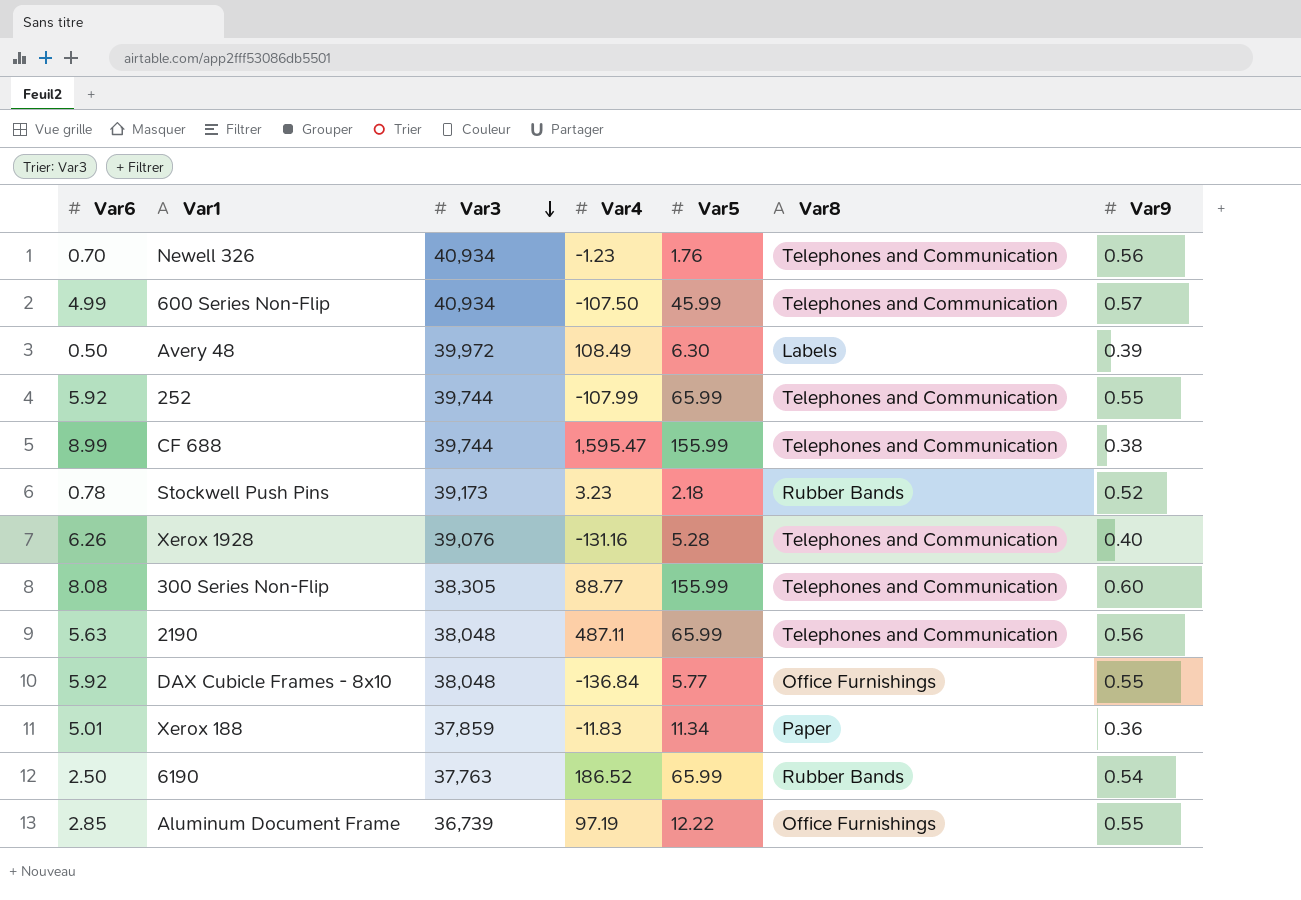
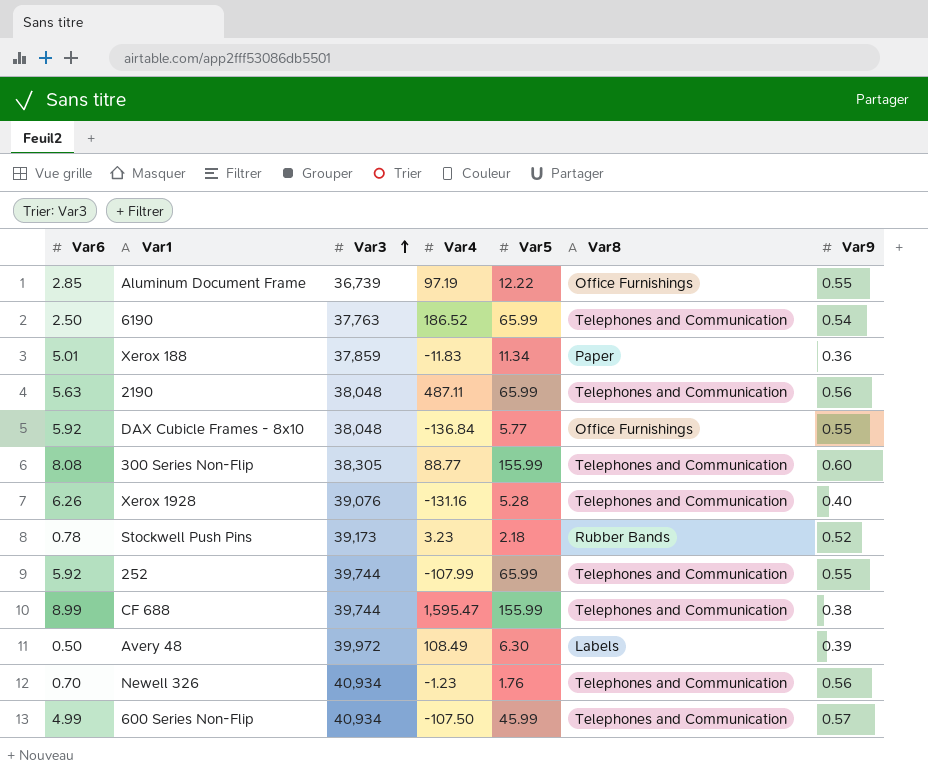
row order: Var3 descending -> Var3 ascending
6190 | Var8: Rubber Bands -> Telephones and Communication

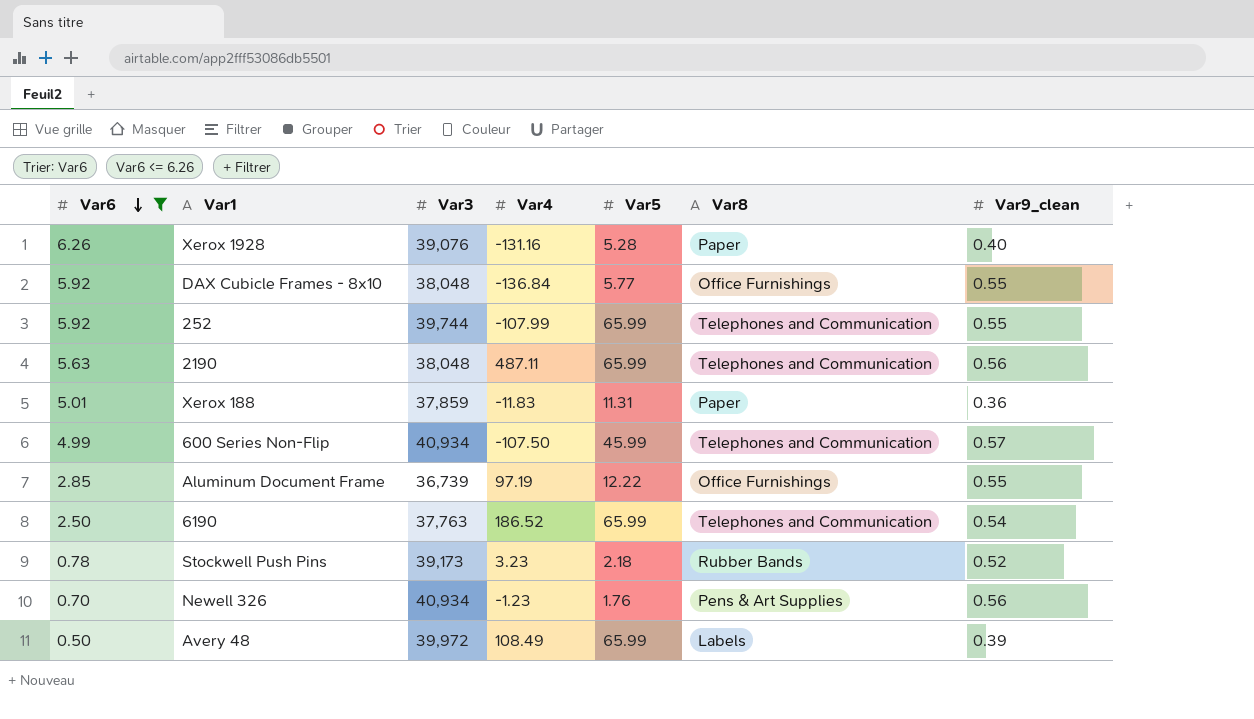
filter: none -> Var6 <= 6.26
row order: Var3 ascending -> Var6 descending
column name: Var9 -> Var9_clean
Xerox 1928 | Var8: Telephones and Communication -> Paper
Xerox 188 | Var5: 11.34 -> 11.31
Newell 326 | Var8: Telephones and Communication -> Pens & Art Supplies
Avery 48 | Var5: 6.30 -> 65.99

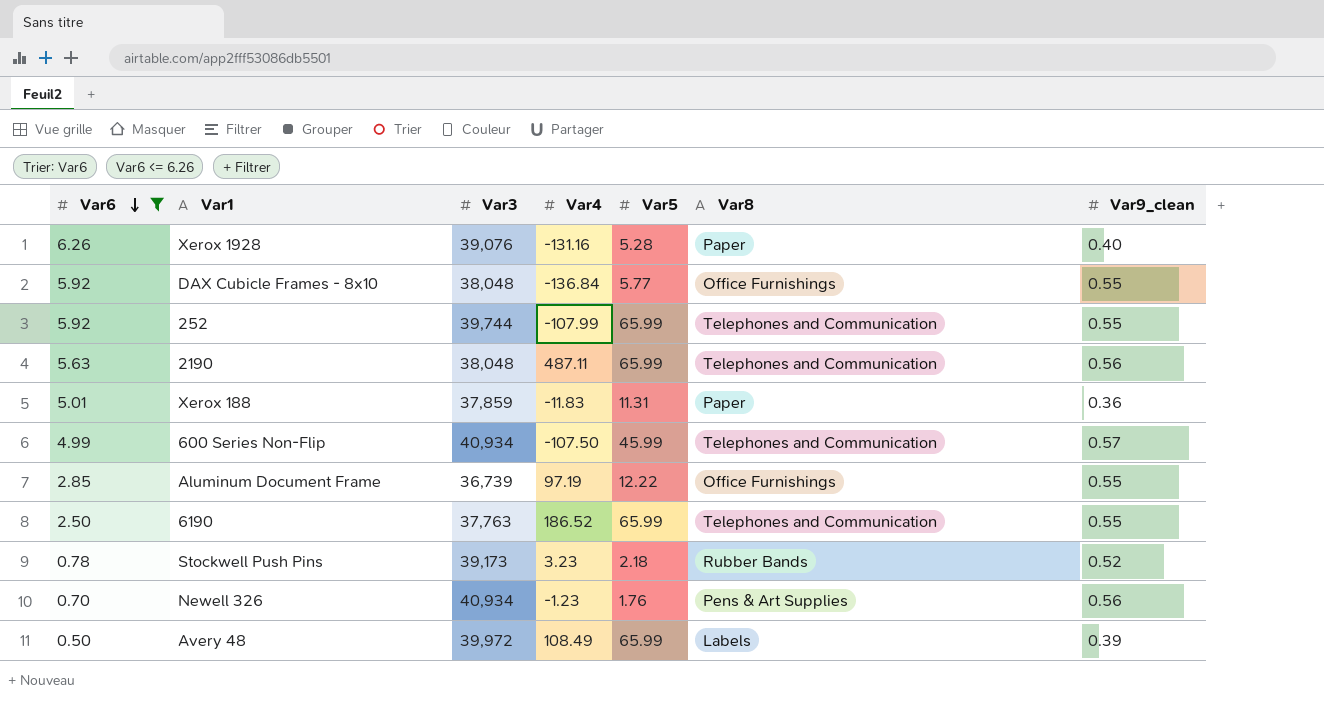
6190 | Var9_clean: 0.54 -> 0.55

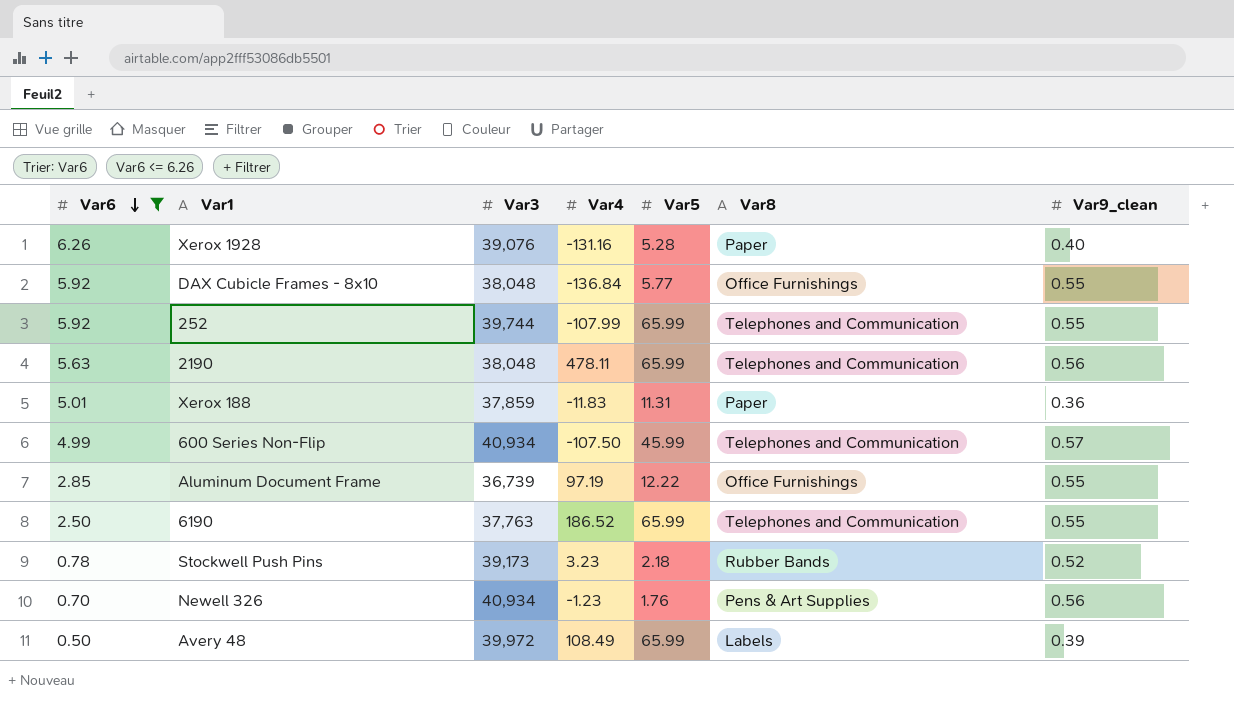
2190 | Var4: 487.11 -> 478.11

